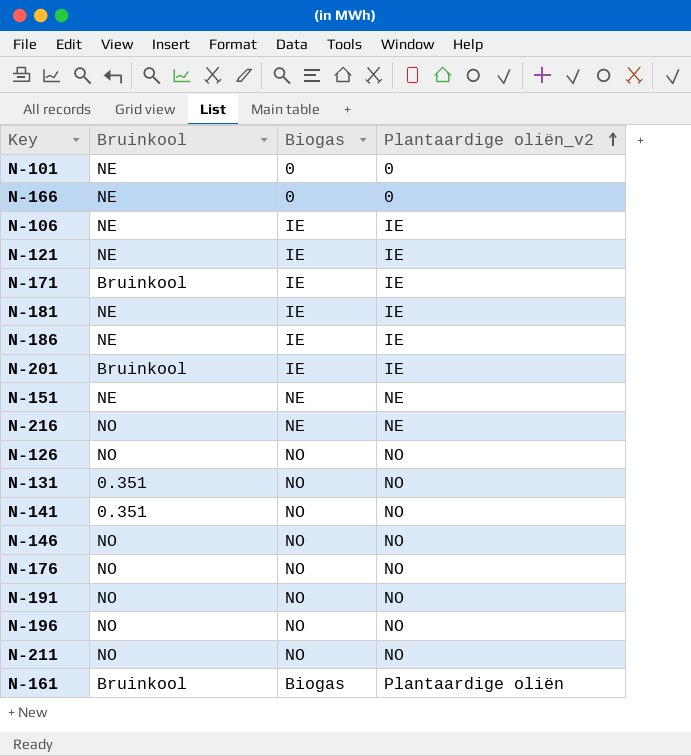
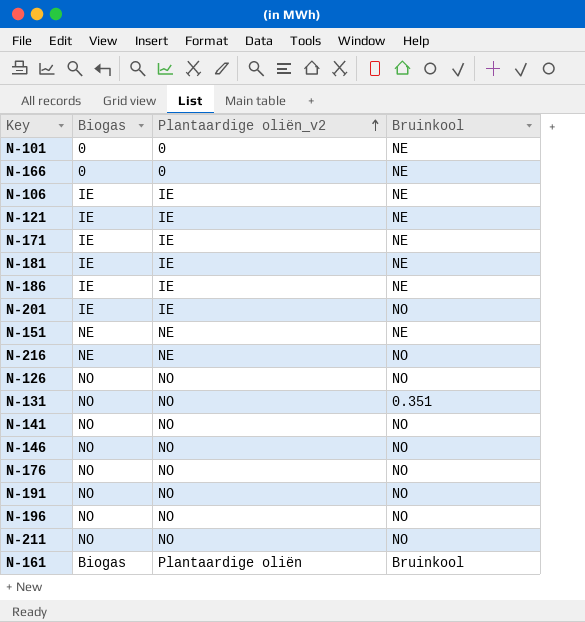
column Bruinkool | position: 2 -> 4
N-171 | Bruinkool: Bruinkool -> NE
N-201 | Bruinkool: Bruinkool -> NO
N-141 | Bruinkool: 0.351 -> NO

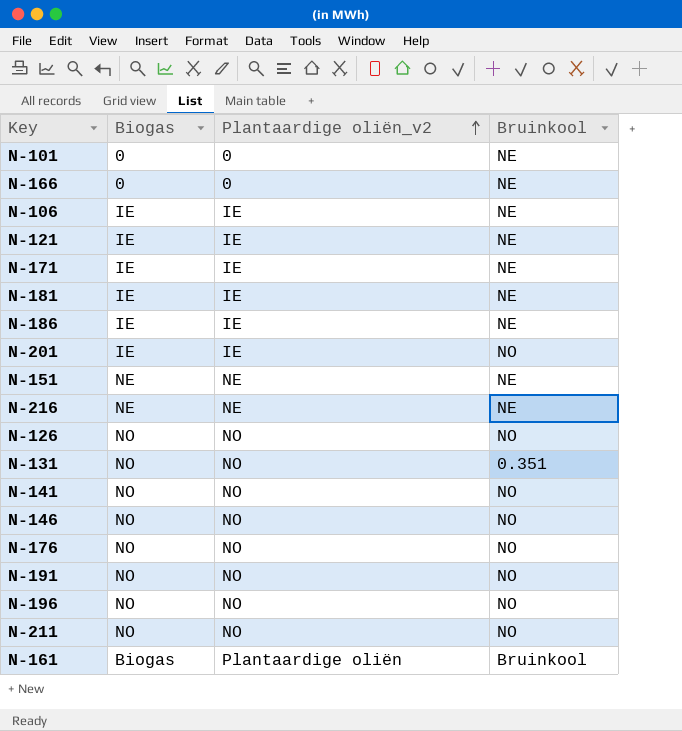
N-216 | Bruinkool: NO -> NE

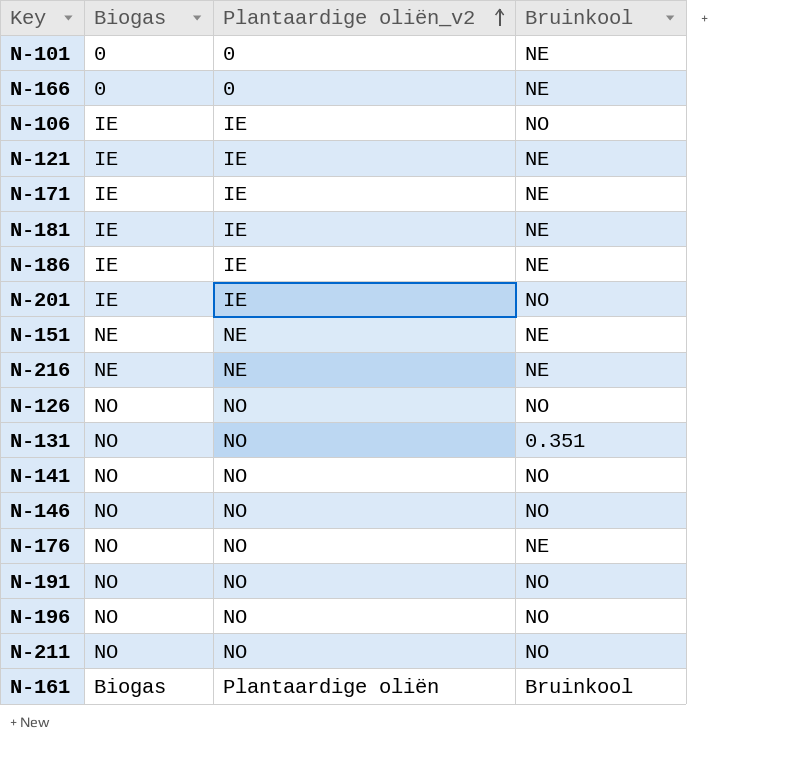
N-106 | Bruinkool: NE -> NO
N-176 | Bruinkool: NO -> NE

